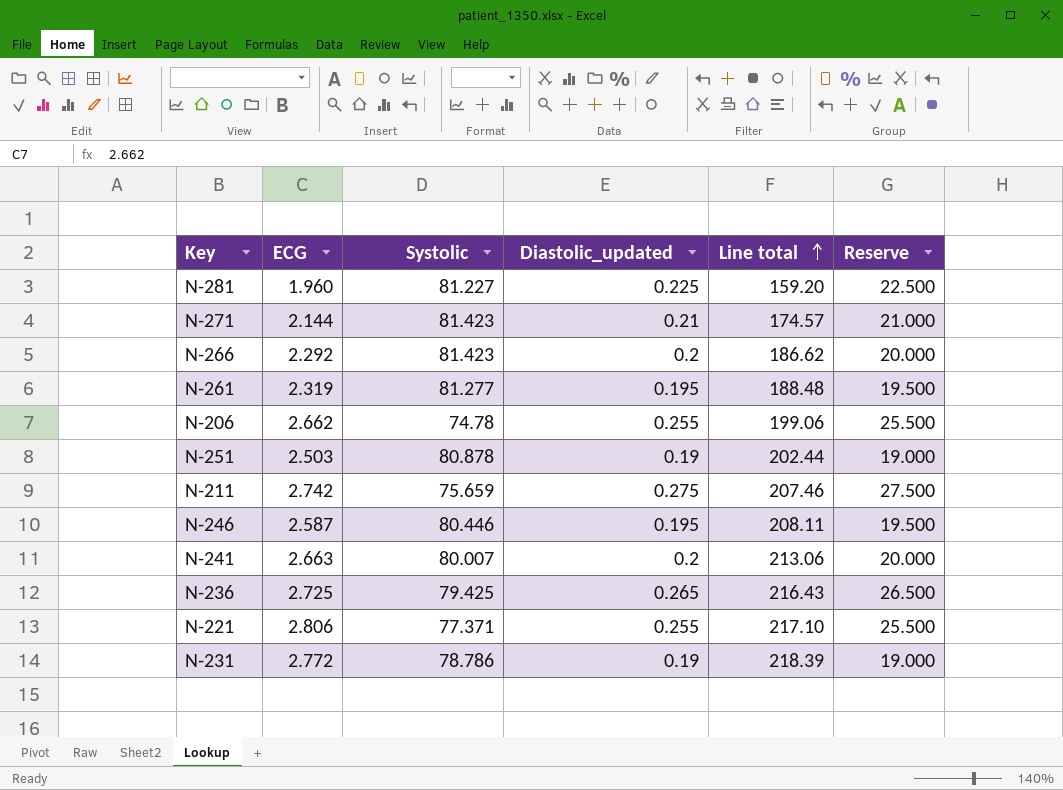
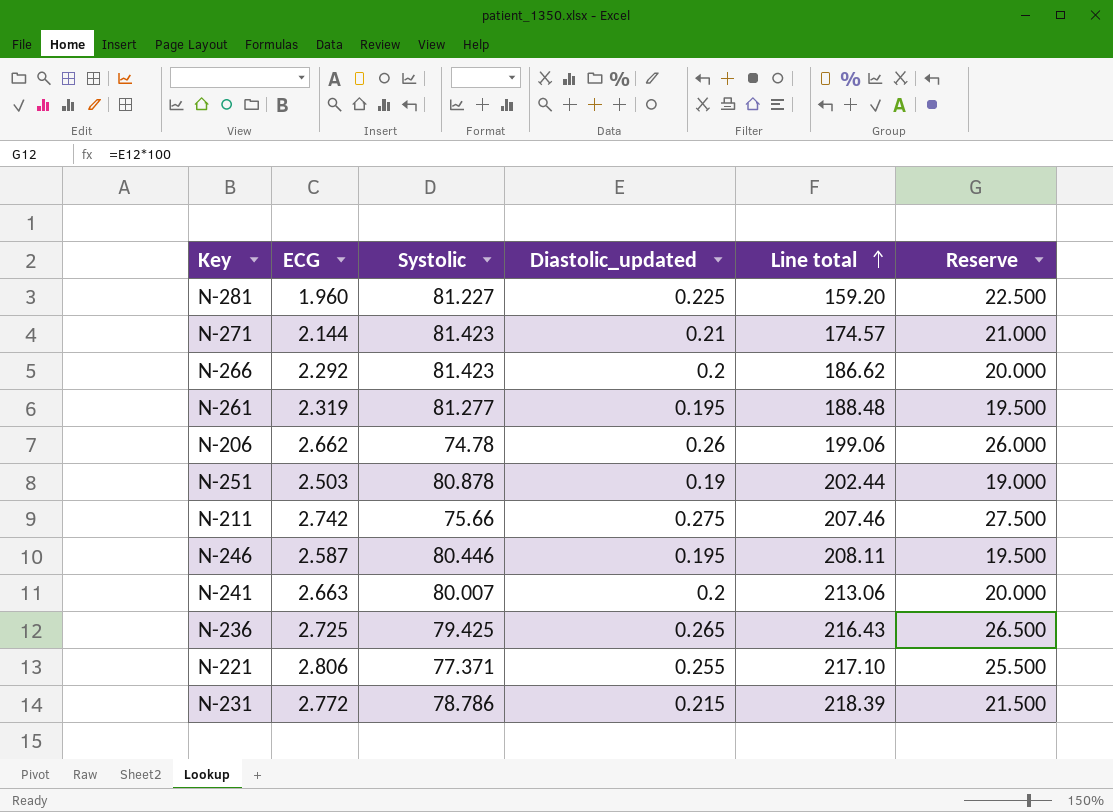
N-206 | Diastolic_updated: 0.255 -> 0.26
N-206 | Reserve: 25.500 -> 26.000
N-211 | Systolic: 75.659 -> 75.66
N-231 | Diastolic_updated: 0.19 -> 0.215
N-231 | Reserve: 19.000 -> 21.500

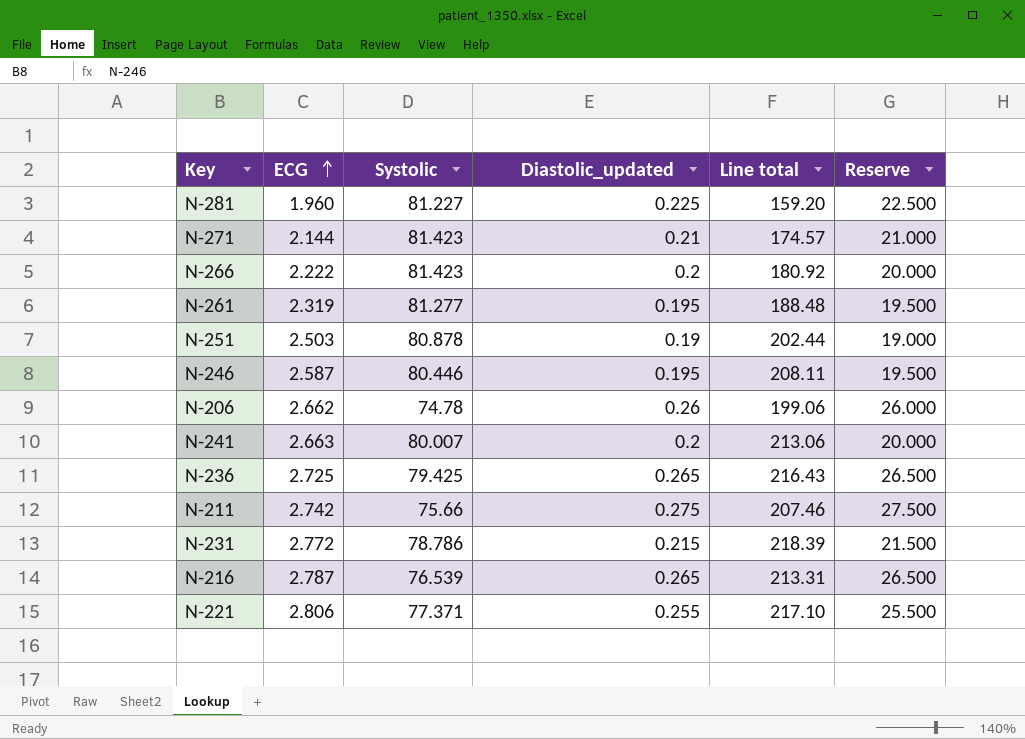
row order: Line total ascending -> ECG ascending
N-266 | ECG: 2.292 -> 2.222
N-266 | Line total: 186.62 -> 180.92
row N-216: none -> 2.787 | 76.539 | 0.265 | 213.31 | 26.500

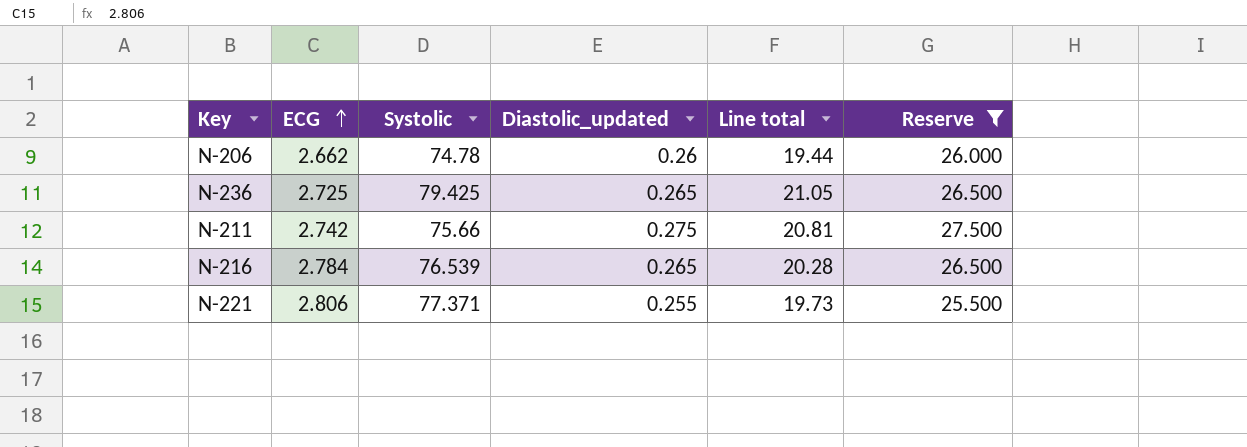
filter: none -> Reserve >= 25.500
column Line total | formula: [ECG] * [Systolic] -> [Systolic] * [Diastolic_updated]
N-216 | ECG: 2.787 -> 2.784

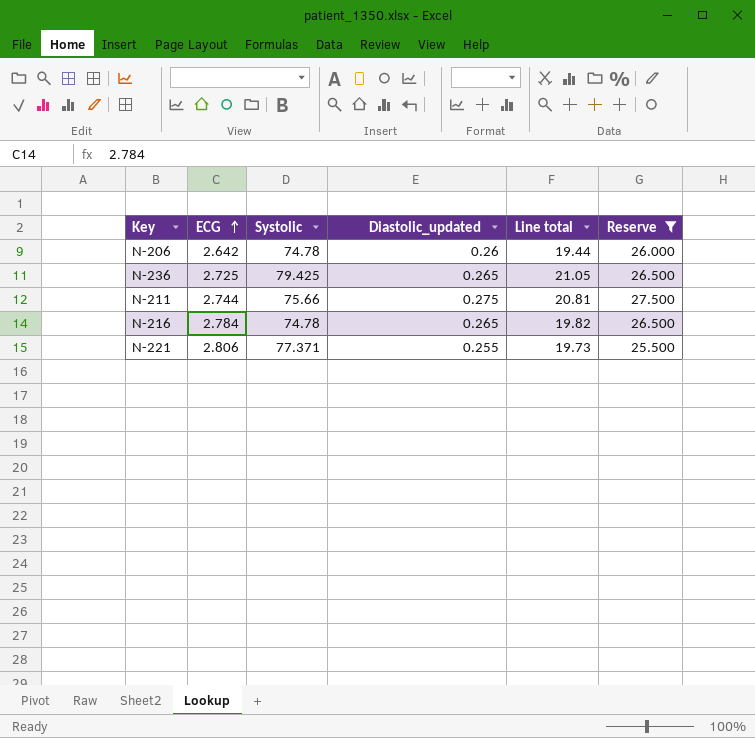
N-206 | ECG: 2.662 -> 2.642
N-211 | ECG: 2.742 -> 2.744
N-216 | Systolic: 76.539 -> 74.78
N-216 | Line total: 20.28 -> 19.82

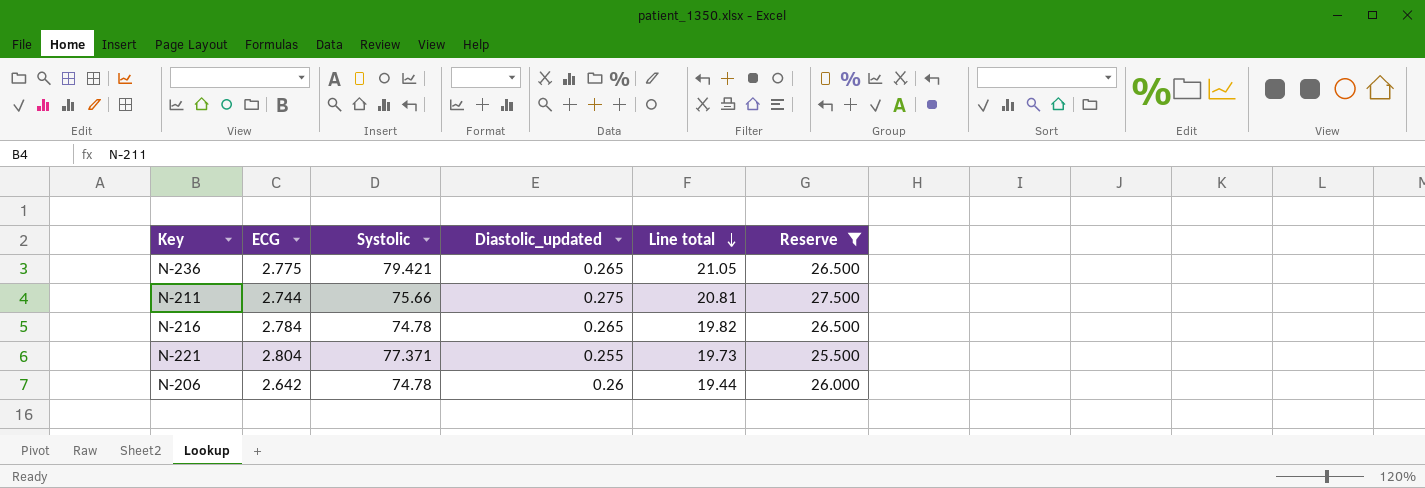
row order: ECG ascending -> Line total descending
N-236 | ECG: 2.725 -> 2.775
N-236 | Systolic: 79.425 -> 79.421
N-221 | ECG: 2.806 -> 2.804

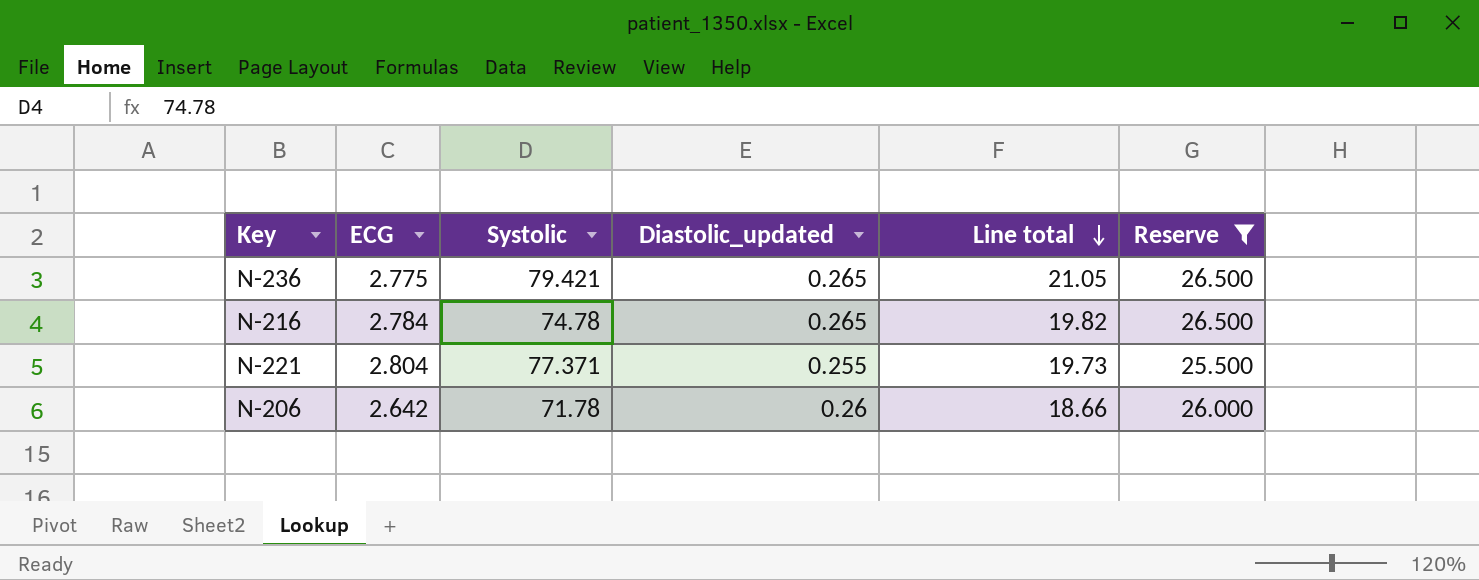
row N-211: 2.744 | 75.66 | 0.275 | 20.81 | 27.500 -> none
N-206 | Systolic: 74.78 -> 71.78
N-206 | Line total: 19.44 -> 18.66

